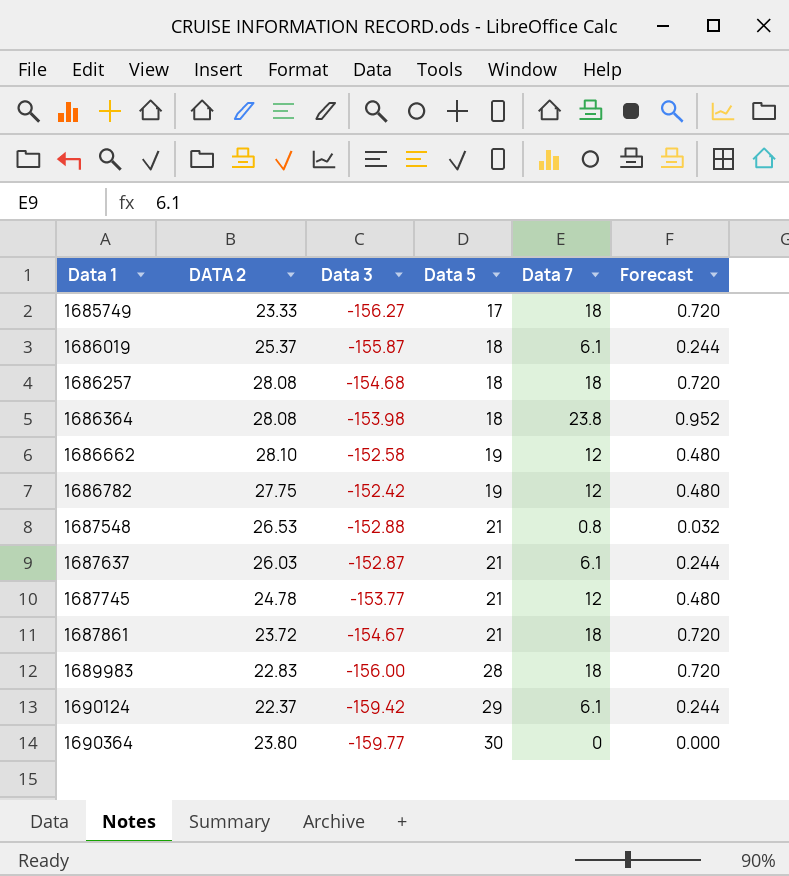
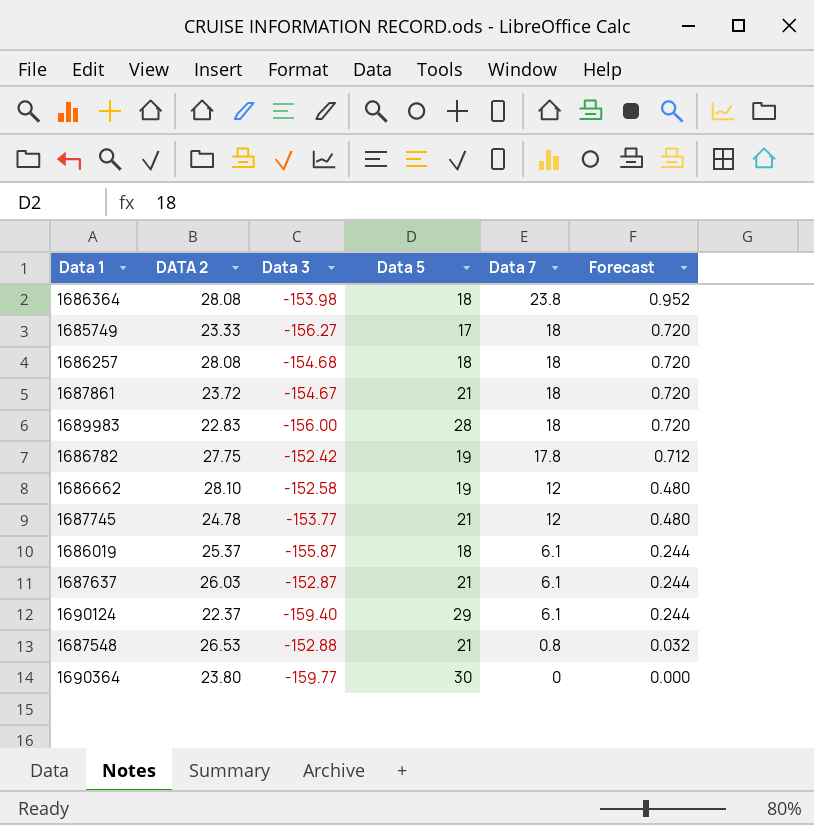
row order: Data 1 ascending -> Data 7 descending
1686782 | Data 7: 12 -> 17.8
1686782 | Forecast: 0.480 -> 0.712
1690124 | Data 3: -159.42 -> -159.40

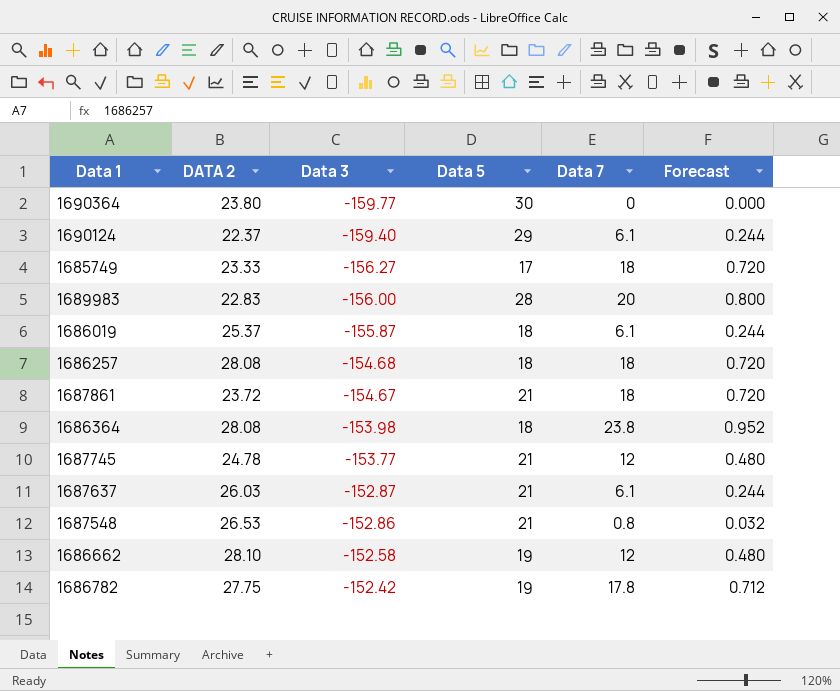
row order: Data 7 descending -> Data 3 ascending
1689983 | Data 7: 18 -> 20
1689983 | Forecast: 0.720 -> 0.800
1687548 | Data 3: -152.88 -> -152.86

